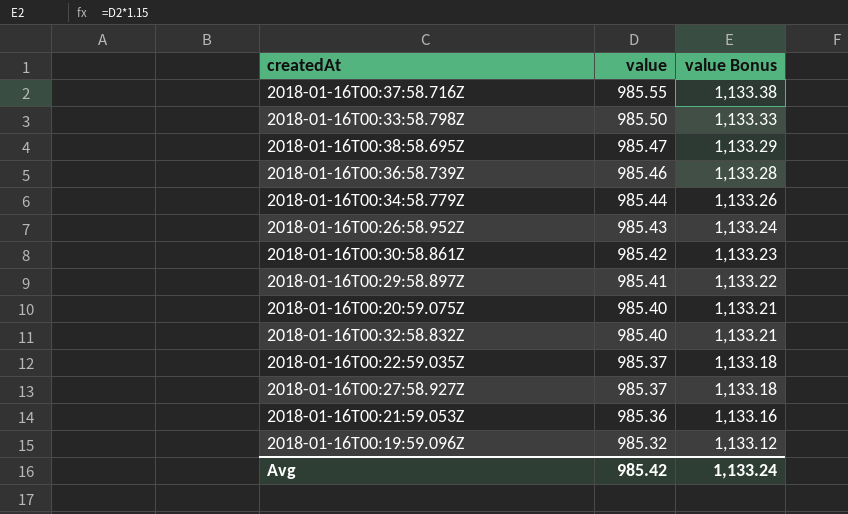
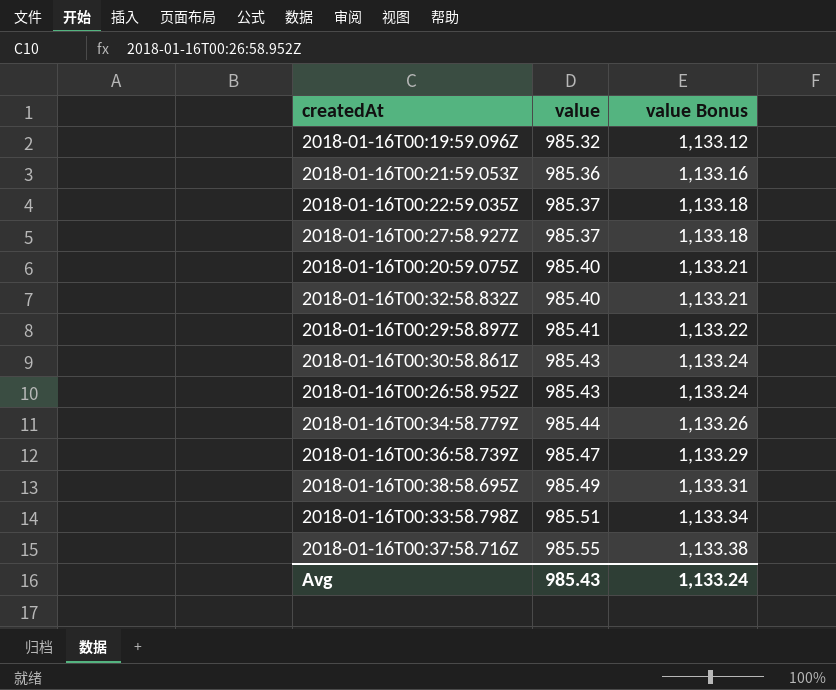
row order: value descending -> value ascending
2018-01-16T00:30:58.861Z | value: 985.42 -> 985.43
2018-01-16T00:30:58.861Z | value Bonus: 1,133.23 -> 1,133.24
2018-01-16T00:36:58.739Z | value: 985.46 -> 985.47
2018-01-16T00:36:58.739Z | value Bonus: 1,133.28 -> 1,133.29
2018-01-16T00:38:58.695Z | value: 985.47 -> 985.49
2018-01-16T00:38:58.695Z | value Bonus: 1,133.29 -> 1,133.31
2018-01-16T00:33:58.798Z | value: 985.50 -> 985.51
2018-01-16T00:33:58.798Z | value Bonus: 1,133.33 -> 1,133.34
Avg | value: 985.42 -> 985.43

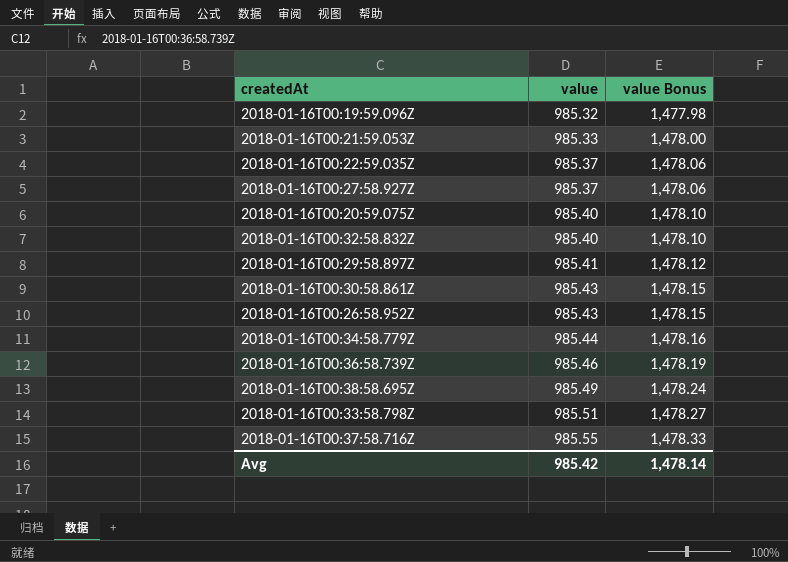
column value Bonus | formula: [value] * 1.15 -> [value] * 1.5
2018-01-16T00:21:59.053Z | value: 985.36 -> 985.33
2018-01-16T00:36:58.739Z | value: 985.47 -> 985.46
Avg | value: 985.43 -> 985.42
Avg | value Bonus: 1,133.24 -> 1,478.14

